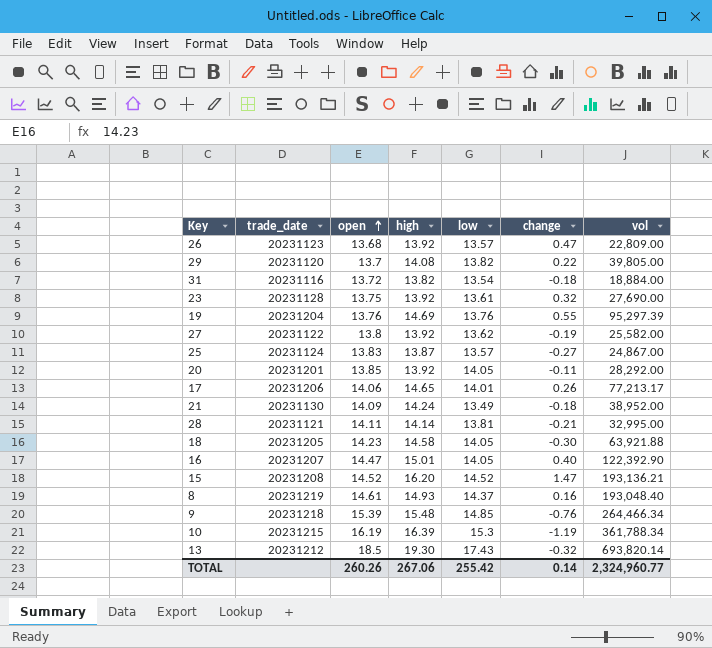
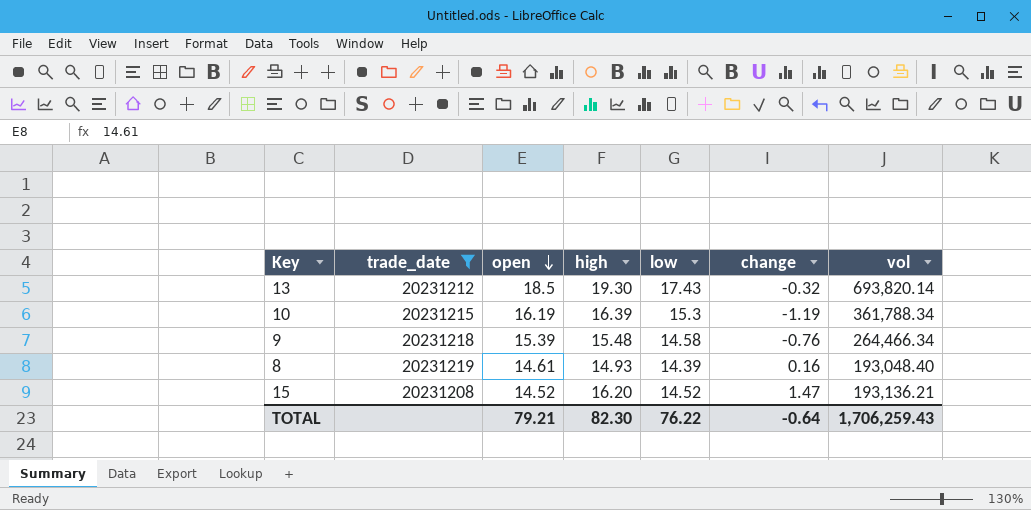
filter: none -> trade_date >= 20231208
row order: open ascending -> open descending
9 | low: 14.85 -> 14.58
8 | low: 14.37 -> 14.39
TOTAL | open: 260.26 -> 79.21
TOTAL | high: 267.06 -> 82.30
TOTAL | low: 255.42 -> 76.22
TOTAL | change: 0.14 -> -0.64
TOTAL | vol: 2,324,960.77 -> 1,706,259.43

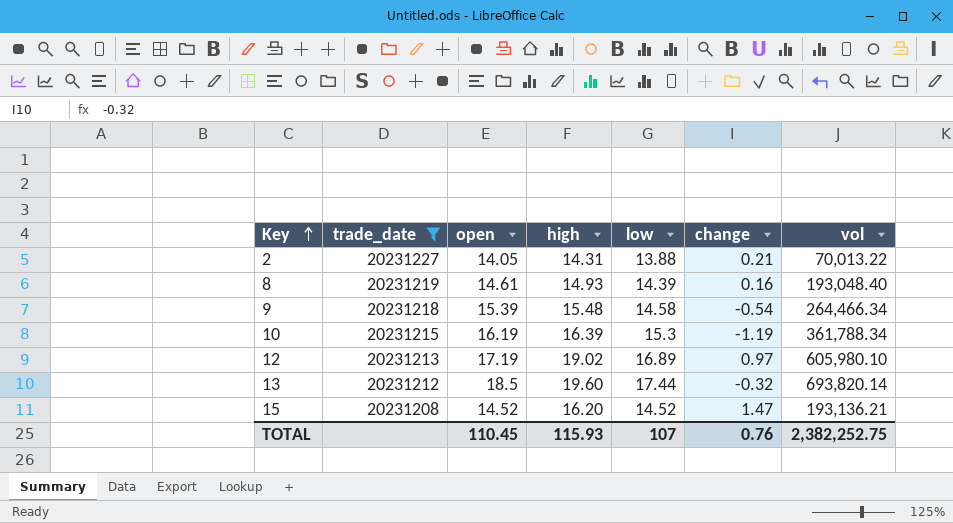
row order: open descending -> Key ascending
row 2: none -> 20231227 | 14.05 | 14.31 | 13.88 | 0.21 | 70,013.22
9 | change: -0.76 -> -0.54
row 12: none -> 20231213 | 17.19 | 19.02 | 16.89 | 0.97 | 605,980.10
13 | high: 19.30 -> 19.60
13 | low: 17.43 -> 17.44
TOTAL | open: 79.21 -> 110.45
TOTAL | high: 82.30 -> 115.93
TOTAL | low: 76.22 -> 107
TOTAL | change: -0.64 -> 0.76
TOTAL | vol: 1,706,259.43 -> 2,382,252.75

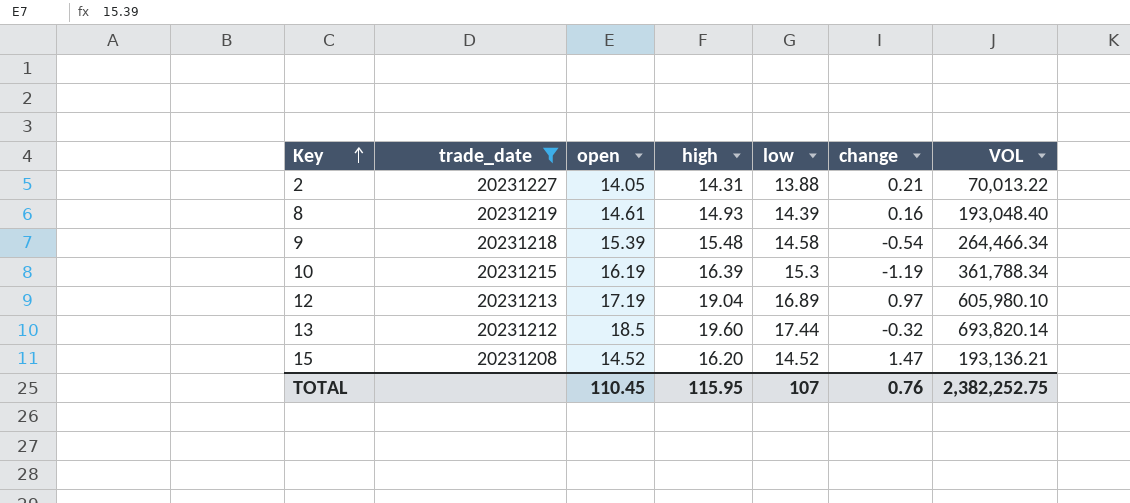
column name: vol -> VOL
12 | high: 19.02 -> 19.04
TOTAL | high: 115.93 -> 115.95

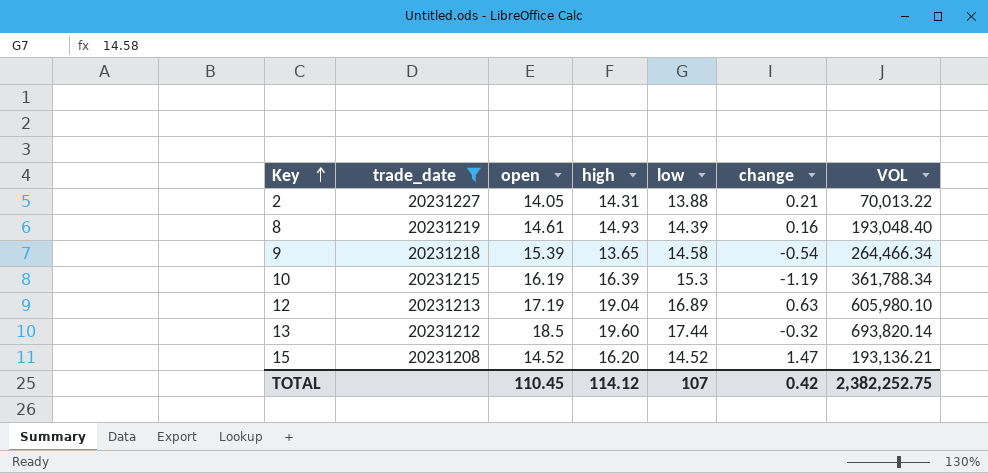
9 | high: 15.48 -> 13.65
12 | change: 0.97 -> 0.63
TOTAL | high: 115.95 -> 114.12
TOTAL | change: 0.76 -> 0.42

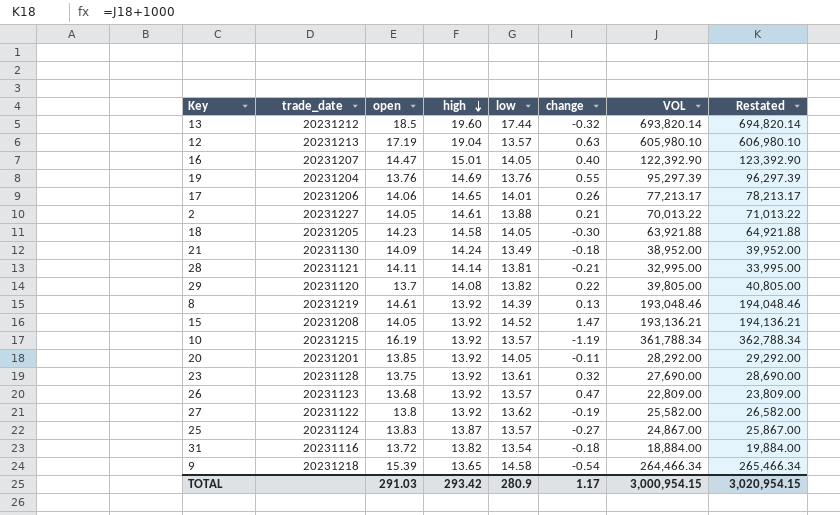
filter: trade_date >= 20231208 -> none
row order: Key ascending -> high descending
column Restated | formula: none -> [VOL] + 1000
12 | low: 16.89 -> 13.57
2 | high: 14.31 -> 14.61
8 | high: 14.93 -> 13.92
8 | change: 0.16 -> 0.13
8 | VOL: 193,048.40 -> 193,048.46
15 | open: 14.52 -> 14.05
15 | high: 16.20 -> 13.92
10 | high: 16.39 -> 13.92
10 | low: 15.3 -> 13.57
TOTAL | open: 110.45 -> 291.03
TOTAL | high: 114.12 -> 293.42
TOTAL | low: 107 -> 280.9
TOTAL | change: 0.42 -> 1.17
TOTAL | VOL: 2,382,252.75 -> 3,000,954.15

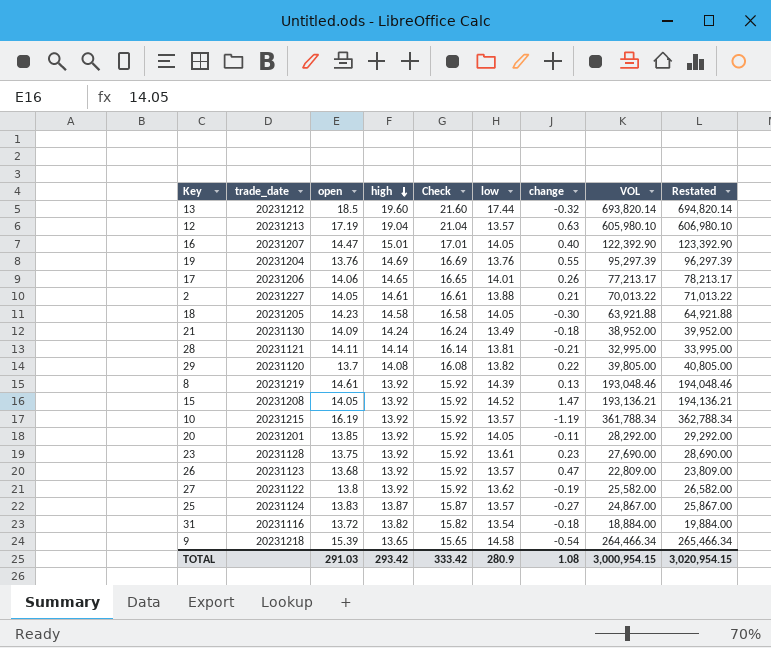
column Check | formula: none -> [high] + 2
23 | change: 0.32 -> 0.23
TOTAL | change: 1.17 -> 1.08

